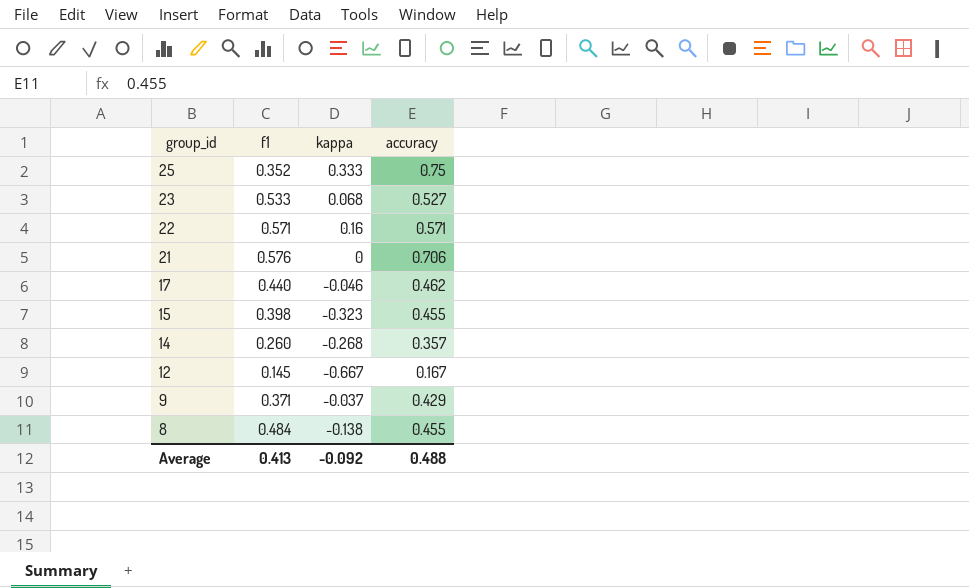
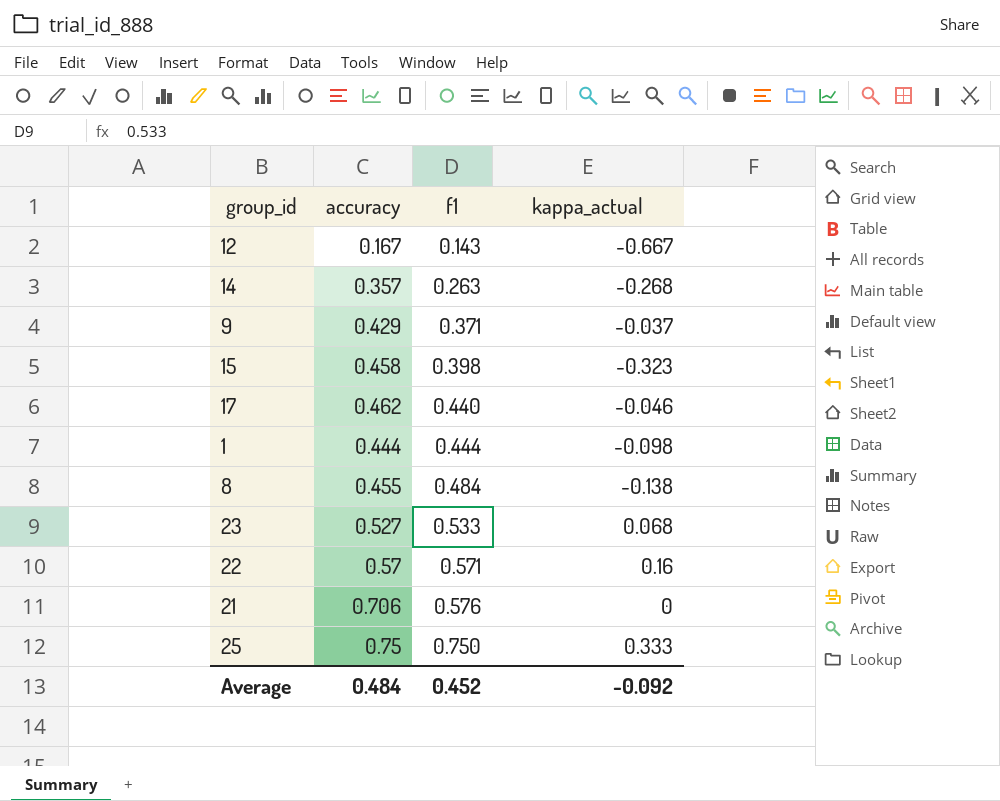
row order: group_id descending -> f1 ascending
column accuracy | position: 4 -> 2
column name: kappa -> kappa_actual
12 | f1: 0.145 -> 0.143
14 | f1: 0.260 -> 0.263
15 | accuracy: 0.455 -> 0.458
row 1: none -> 0.444 | 0.444 | -0.098
22 | accuracy: 0.571 -> 0.57
25 | f1: 0.352 -> 0.750
Average | accuracy: 0.488 -> 0.484
Average | f1: 0.413 -> 0.452

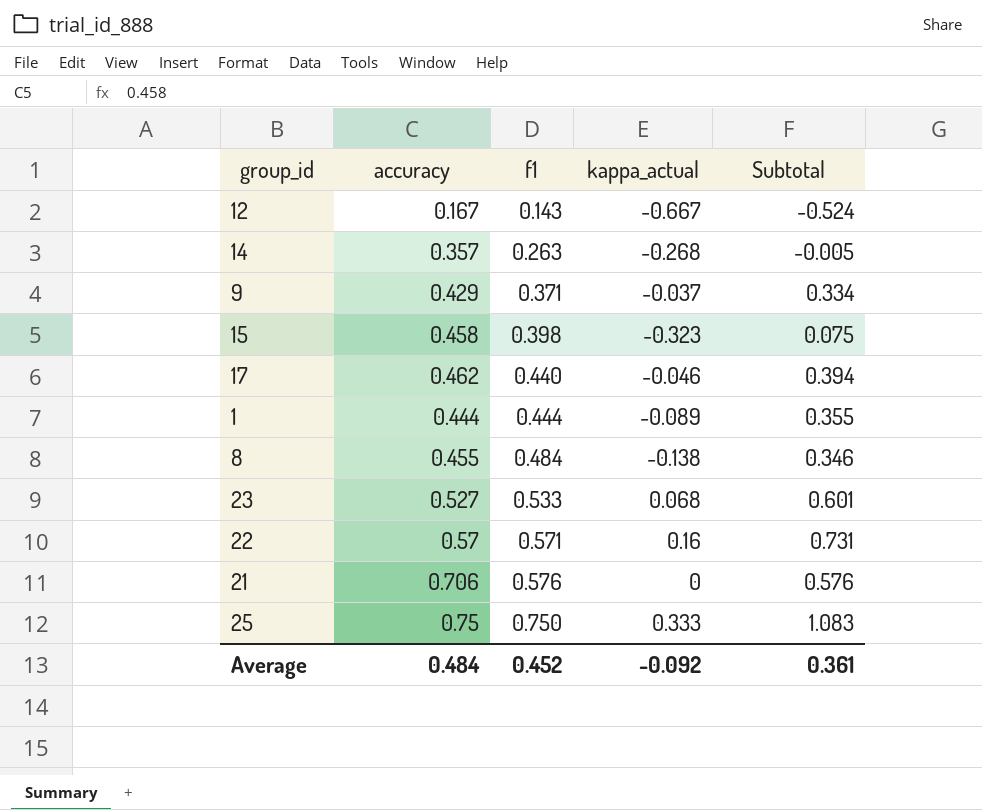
column Subtotal | formula: none -> [f1] + [kappa_actual]
1 | kappa_actual: -0.098 -> -0.089

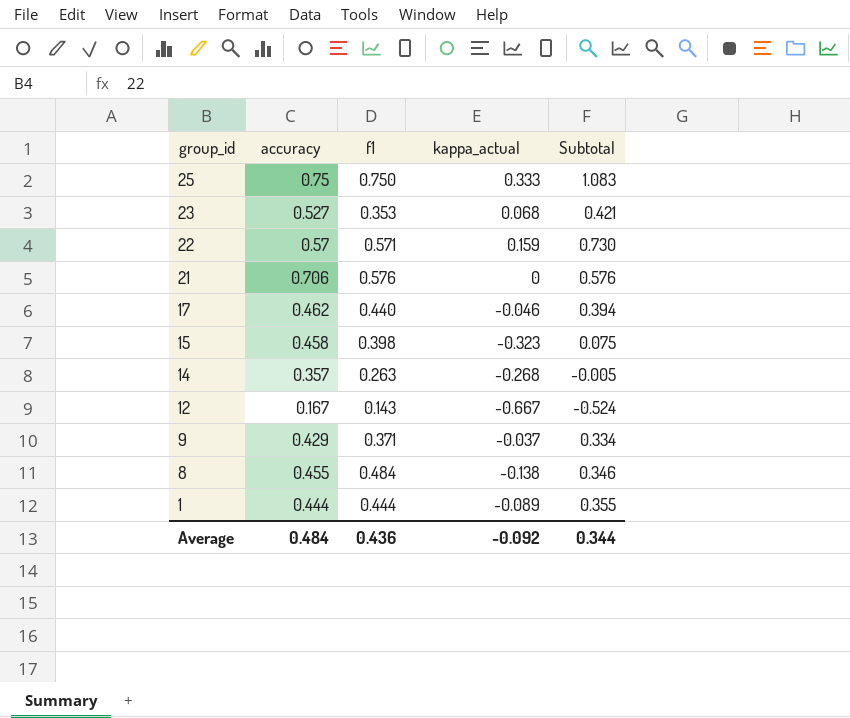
row order: f1 ascending -> group_id descending
23 | f1: 0.533 -> 0.353
23 | Subtotal: 0.601 -> 0.421
22 | kappa_actual: 0.16 -> 0.159
22 | Subtotal: 0.731 -> 0.730
Average | f1: 0.452 -> 0.436
Average | Subtotal: 0.361 -> 0.344

